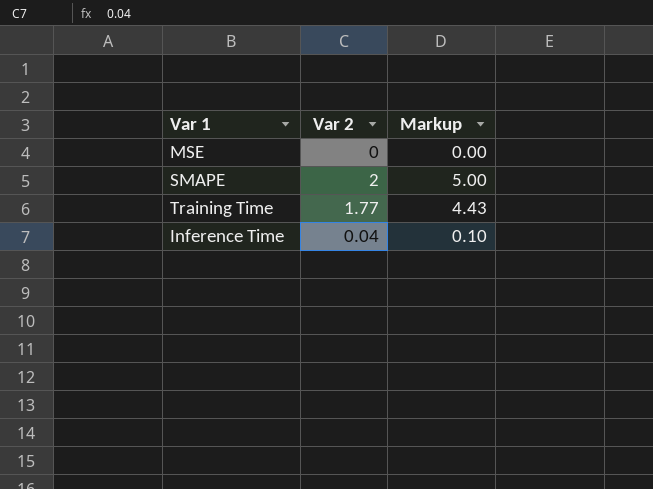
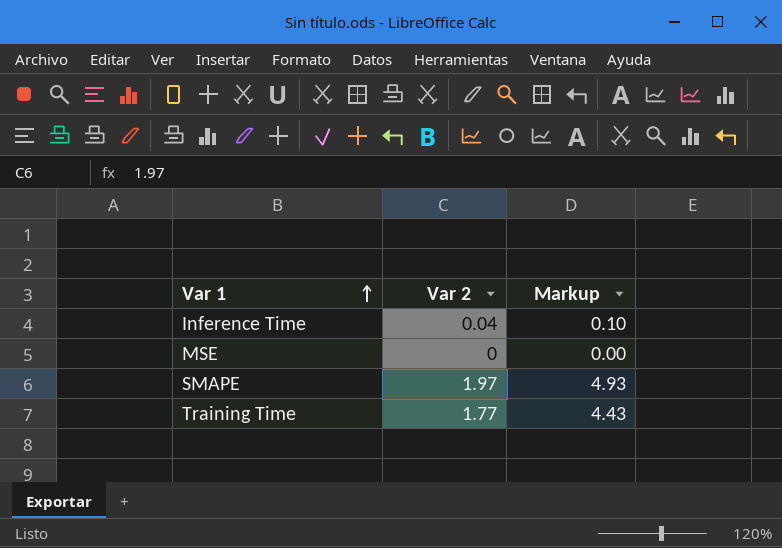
row order: none -> Var 1 ascending
SMAPE | Var 2: 2 -> 1.97
SMAPE | Markup: 5.00 -> 4.93

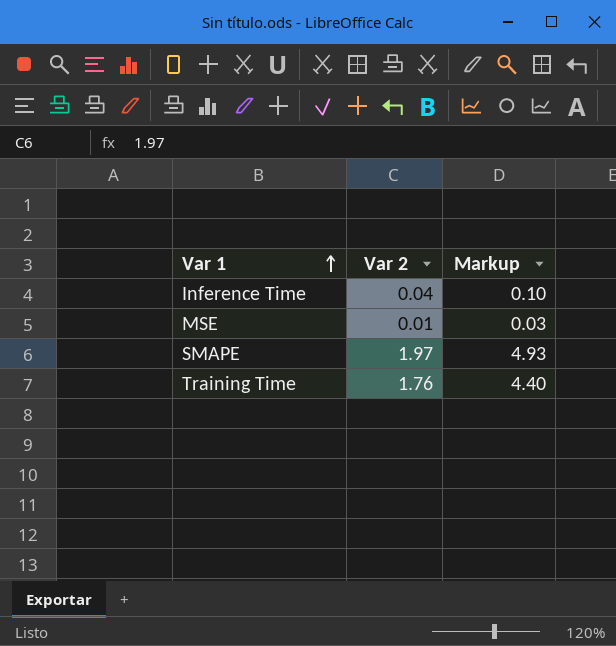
MSE | Var 2: 0 -> 0.01
MSE | Markup: 0.00 -> 0.03
Training Time | Var 2: 1.77 -> 1.76
Training Time | Markup: 4.43 -> 4.40

